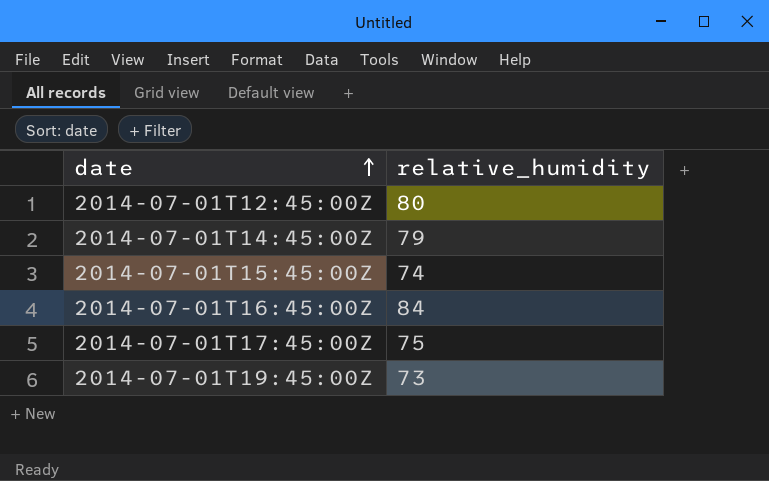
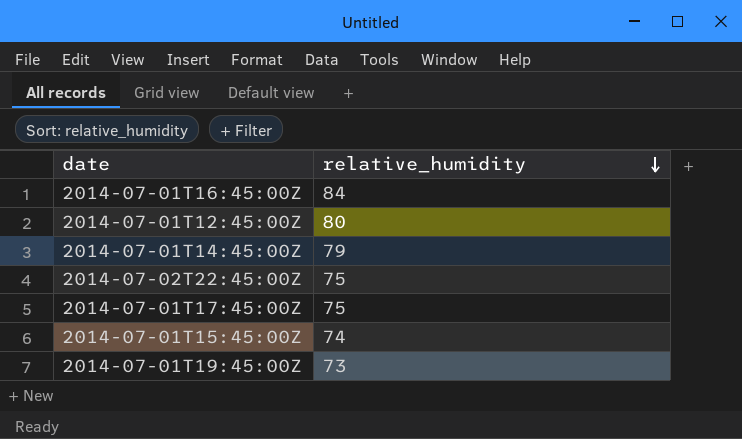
row order: date ascending -> relative_humidity descending
row 2014-07-02T22:45:00Z: none -> 75

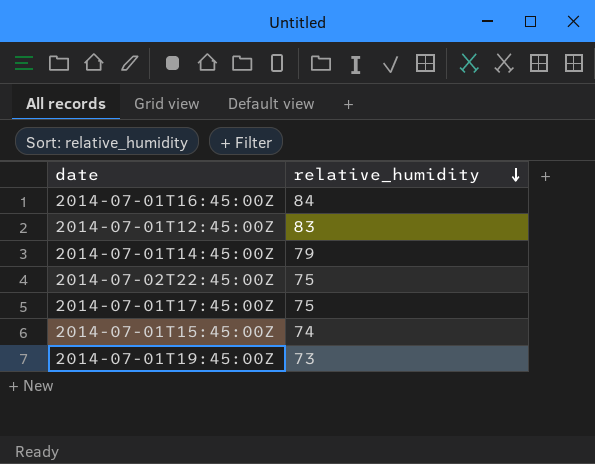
2014-07-01T12:45:00Z | relative_humidity: 80 -> 83

